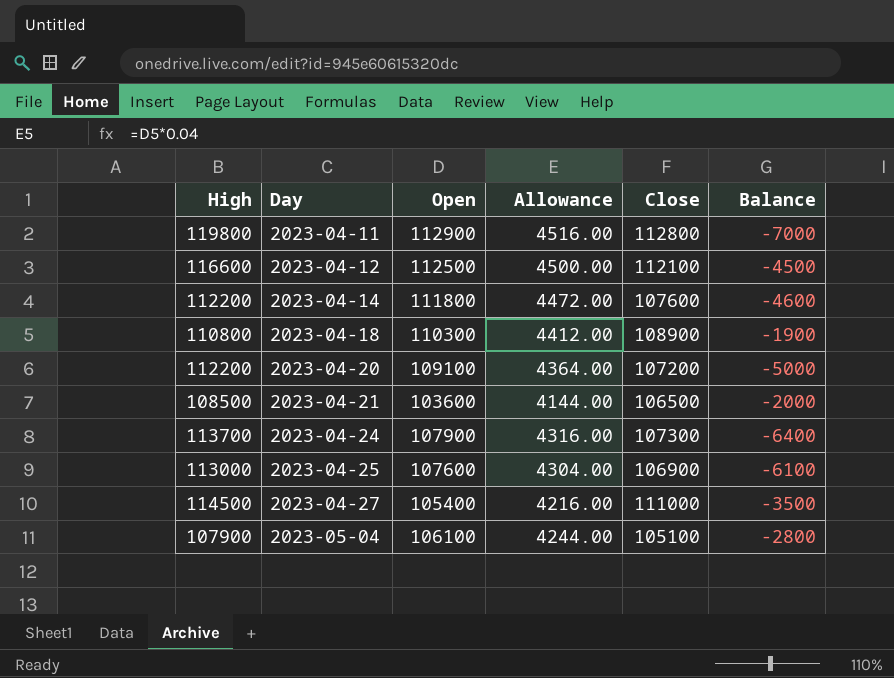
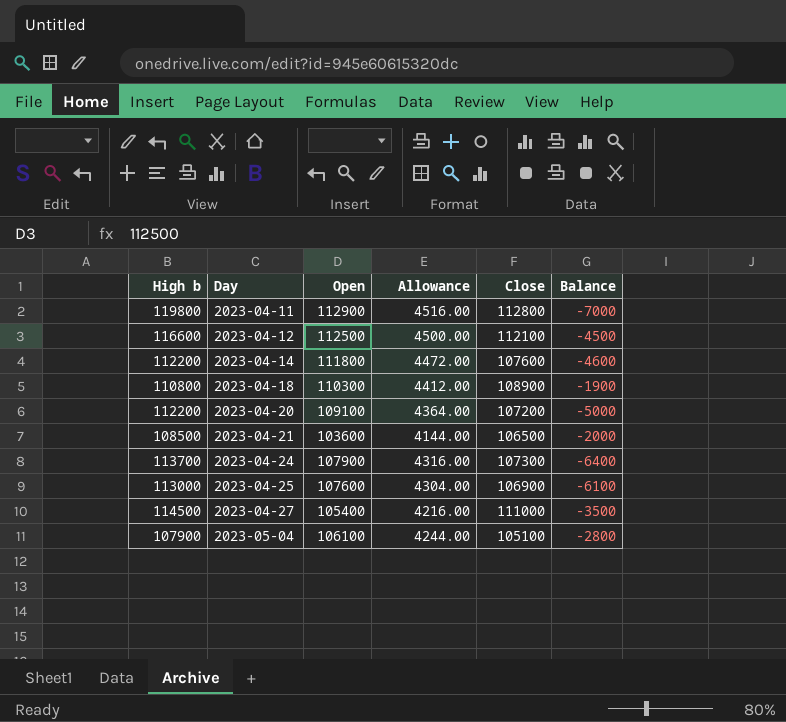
column name: High -> High b

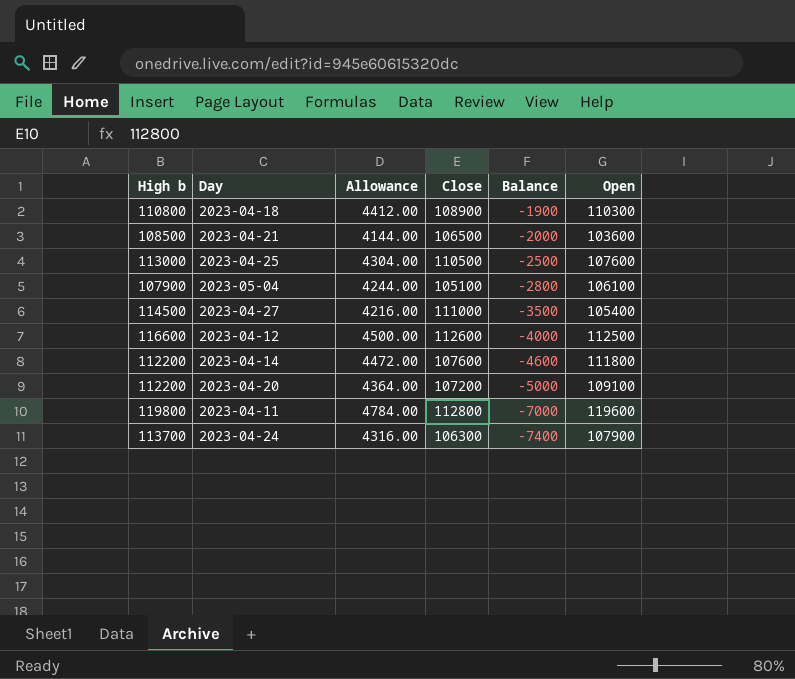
row order: Day ascending -> Balance descending
column Open | position: 3 -> 6
2023-04-25 | Close: 106900 -> 110500
2023-04-25 | Balance: -6100 -> -2500
2023-04-12 | Close: 112100 -> 112600
2023-04-12 | Balance: -4500 -> -4000
2023-04-11 | Allowance: 4516.00 -> 4784.00
2023-04-11 | Open: 112900 -> 119600
2023-04-24 | Close: 107300 -> 106300
2023-04-24 | Balance: -6400 -> -7400

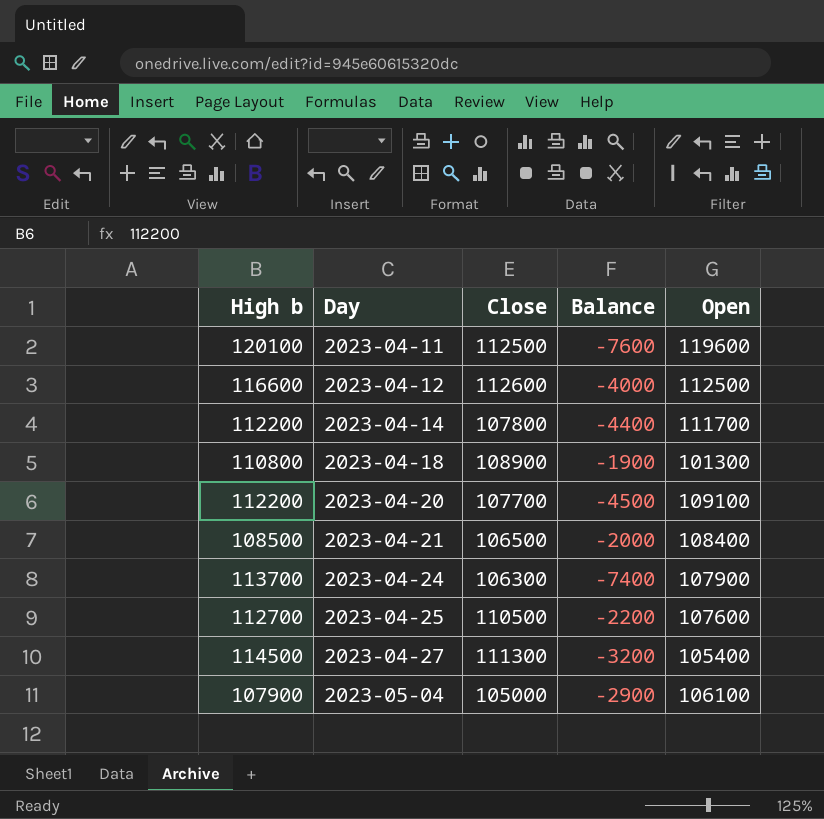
row order: Balance descending -> Day ascending
column Allowance | formula: [Open] * 0.04 -> none
2023-04-11 | High b: 119800 -> 120100
2023-04-11 | Close: 112800 -> 112500
2023-04-11 | Balance: -7000 -> -7600
2023-04-14 | Close: 107600 -> 107800
2023-04-14 | Balance: -4600 -> -4400
2023-04-14 | Open: 111800 -> 111700
2023-04-18 | Open: 110300 -> 101300
2023-04-20 | Close: 107200 -> 107700
2023-04-20 | Balance: -5000 -> -4500
2023-04-21 | Open: 103600 -> 108400
2023-04-25 | High b: 113000 -> 112700
2023-04-25 | Balance: -2500 -> -2200
2023-04-27 | Close: 111000 -> 111300
2023-04-27 | Balance: -3500 -> -3200
2023-05-04 | Close: 105100 -> 105000
2023-05-04 | Balance: -2800 -> -2900

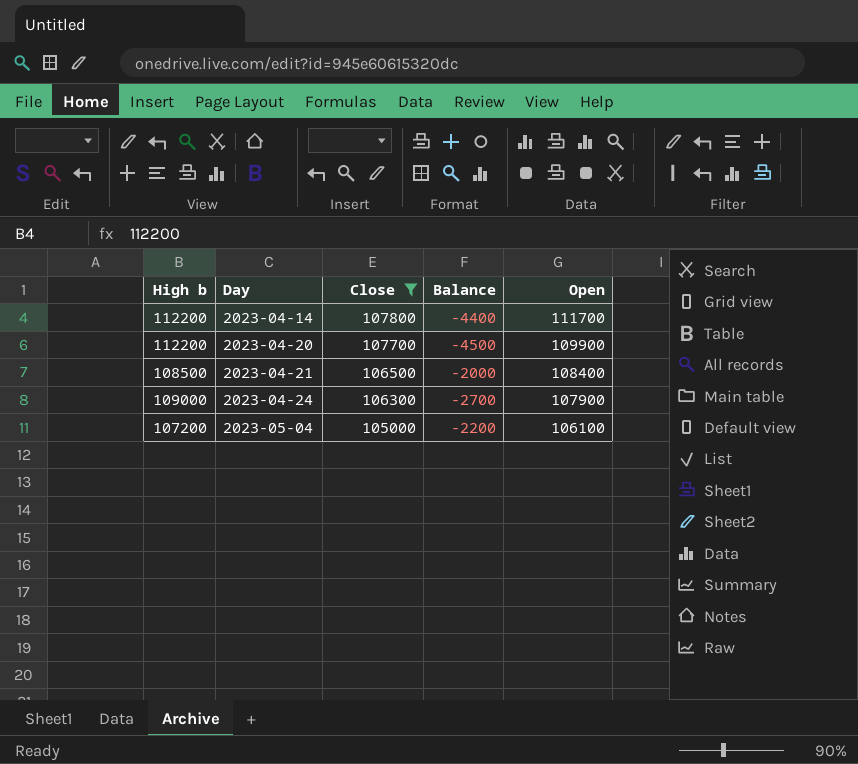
filter: none -> Close <= 107800
2023-04-20 | Open: 109100 -> 109900
2023-04-24 | High b: 113700 -> 109000
2023-04-24 | Balance: -7400 -> -2700
2023-05-04 | High b: 107900 -> 107200
2023-05-04 | Balance: -2900 -> -2200

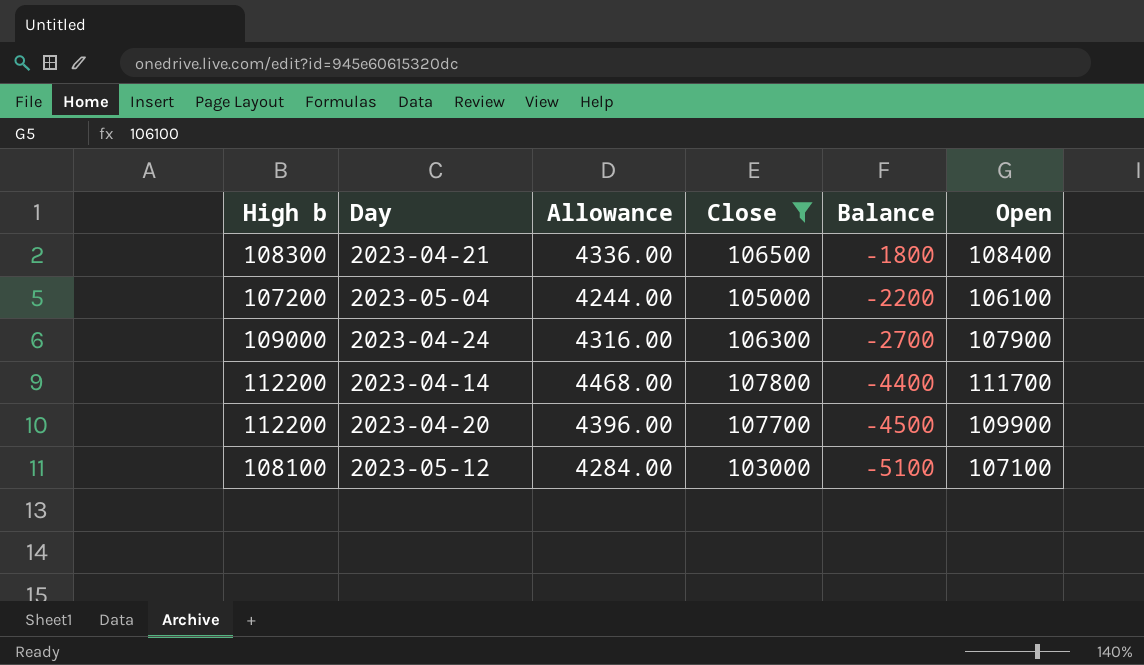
row order: Day ascending -> Balance descending
column Allowance | formula: none -> [Open] * 0.04
2023-04-21 | High b: 108500 -> 108300
2023-04-21 | Balance: -2000 -> -1800
row 2023-05-12: none -> 108100 | 4284.00 | 103000 | -5100 | 107100

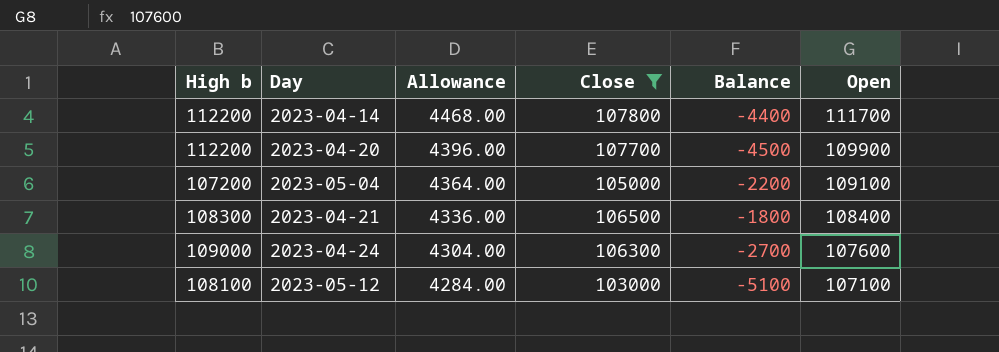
row order: Balance descending -> Allowance descending
2023-05-04 | Allowance: 4244.00 -> 4364.00
2023-05-04 | Open: 106100 -> 109100
2023-04-24 | Allowance: 4316.00 -> 4304.00
2023-04-24 | Open: 107900 -> 107600

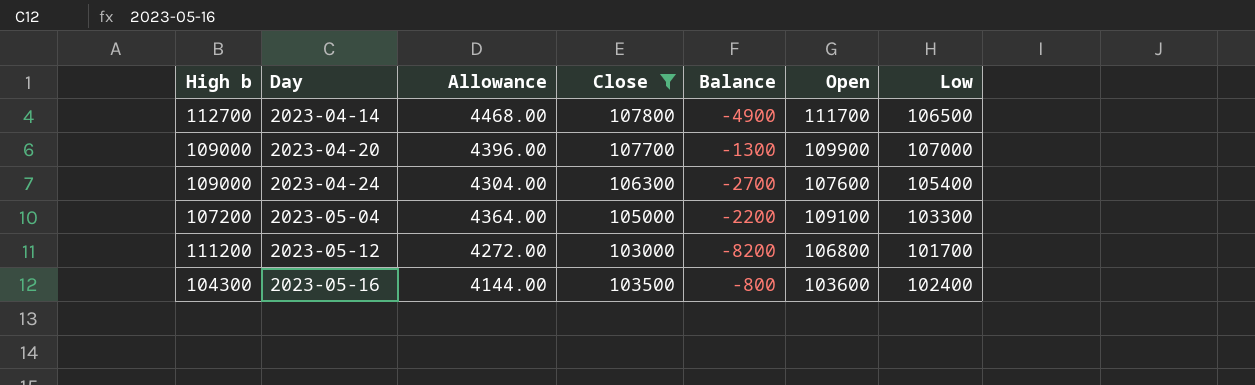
row order: Allowance descending -> Day ascending
column Low | position: none -> 7
row 2023-04-21: 108300 | 4336.00 | 106500 | -1800 | 108400 -> none
2023-04-14 | High b: 112200 -> 112700
2023-04-14 | Balance: -4400 -> -4900
2023-04-20 | High b: 112200 -> 109000
2023-04-20 | Balance: -4500 -> -1300
2023-05-12 | High b: 108100 -> 111200
2023-05-12 | Allowance: 4284.00 -> 4272.00
2023-05-12 | Balance: -5100 -> -8200
2023-05-12 | Open: 107100 -> 106800
row 2023-05-16: none -> 104300 | 4144.00 | 103500 | -800 | 103600 | 102400

